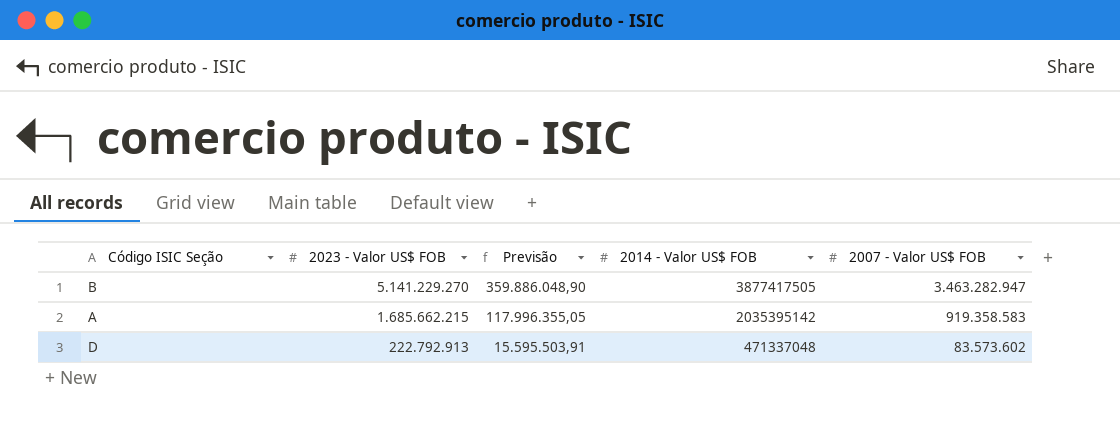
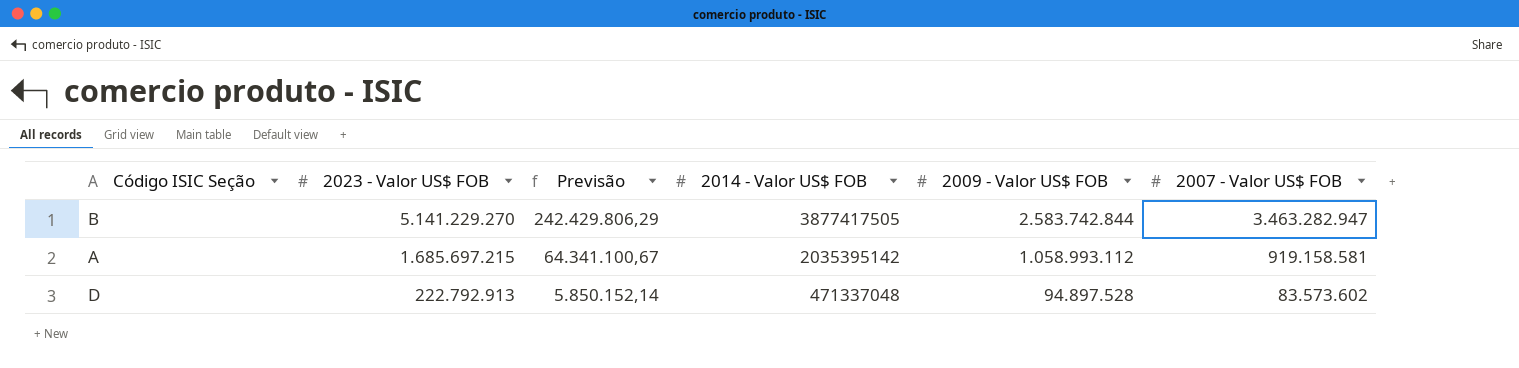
column Previsão | formula: [2023 - Valor US$ FOB] * 0,07 -> [2007 - Valor US$ FOB] * 0,07
column 2009 - Valor US$ FOB | position: none -> 5
A | 2023 - Valor US$ FOB: 1.685.662.215 -> 1.685.697.215
A | 2007 - Valor US$ FOB: 919.358.583 -> 919.158.581

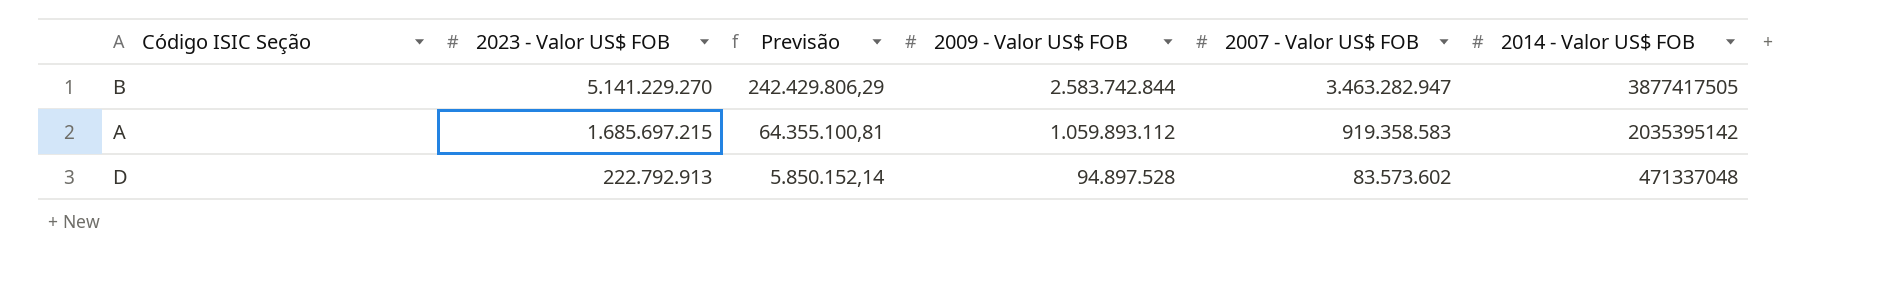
column 2014 - Valor US$ FOB | position: 4 -> 6
A | Previsão: 64.341.100,67 -> 64.355.100,81
A | 2009 - Valor US$ FOB: 1.058.993.112 -> 1.059.893.112
A | 2007 - Valor US$ FOB: 919.158.581 -> 919.358.583

